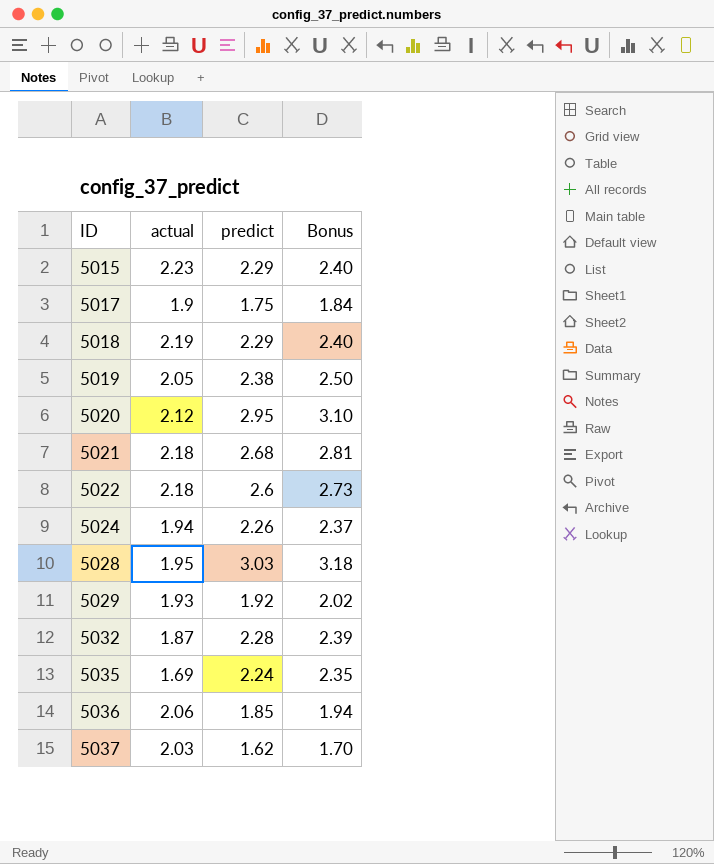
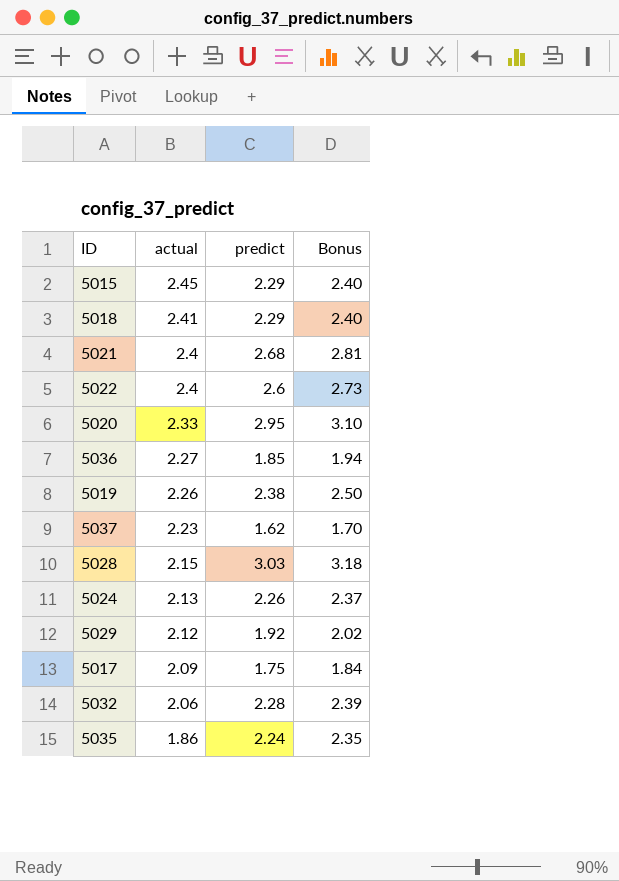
row order: ID ascending -> actual descending
5015 | actual: 2.23 -> 2.45
5018 | actual: 2.19 -> 2.41
5021 | actual: 2.18 -> 2.4
5022 | actual: 2.18 -> 2.4
5020 | actual: 2.12 -> 2.33
5036 | actual: 2.06 -> 2.27
5019 | actual: 2.05 -> 2.26
5037 | actual: 2.03 -> 2.23
5028 | actual: 1.95 -> 2.15
5024 | actual: 1.94 -> 2.13
5029 | actual: 1.93 -> 2.12
5017 | actual: 1.9 -> 2.09
5032 | actual: 1.87 -> 2.06
5035 | actual: 1.69 -> 1.86

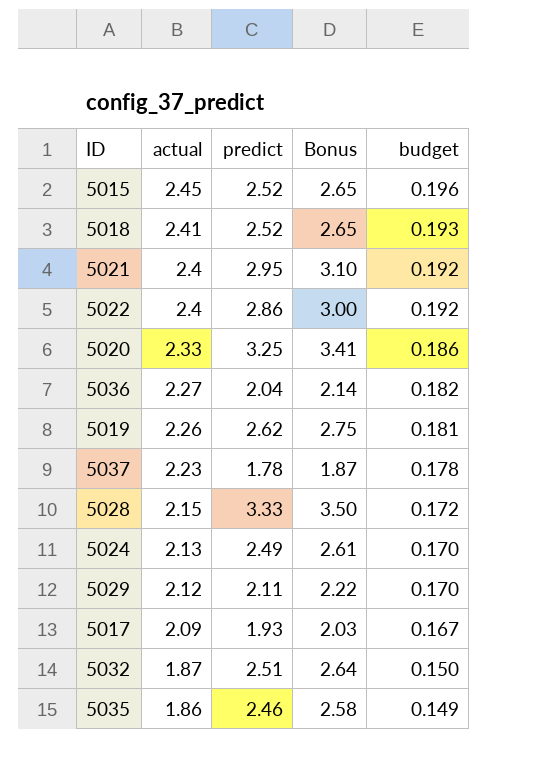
column budget | formula: none -> [actual] * 0.08
5015 | predict: 2.29 -> 2.52
5015 | Bonus: 2.40 -> 2.65
5018 | predict: 2.29 -> 2.52
5018 | Bonus: 2.40 -> 2.65
5021 | predict: 2.68 -> 2.95
5021 | Bonus: 2.81 -> 3.10
5022 | predict: 2.6 -> 2.86
5022 | Bonus: 2.73 -> 3.00
5020 | predict: 2.95 -> 3.25
5020 | Bonus: 3.10 -> 3.41
5036 | predict: 1.85 -> 2.04
5036 | Bonus: 1.94 -> 2.14
5019 | predict: 2.38 -> 2.62
5019 | Bonus: 2.50 -> 2.75
5037 | predict: 1.62 -> 1.78
5037 | Bonus: 1.70 -> 1.87
5028 | predict: 3.03 -> 3.33
5028 | Bonus: 3.18 -> 3.50
5024 | predict: 2.26 -> 2.49
5024 | Bonus: 2.37 -> 2.61
5029 | predict: 1.92 -> 2.11
5029 | Bonus: 2.02 -> 2.22
5017 | predict: 1.75 -> 1.93
5017 | Bonus: 1.84 -> 2.03
5032 | actual: 2.06 -> 1.87
5032 | predict: 2.28 -> 2.51
5032 | Bonus: 2.39 -> 2.64
5035 | predict: 2.24 -> 2.46
5035 | Bonus: 2.35 -> 2.58

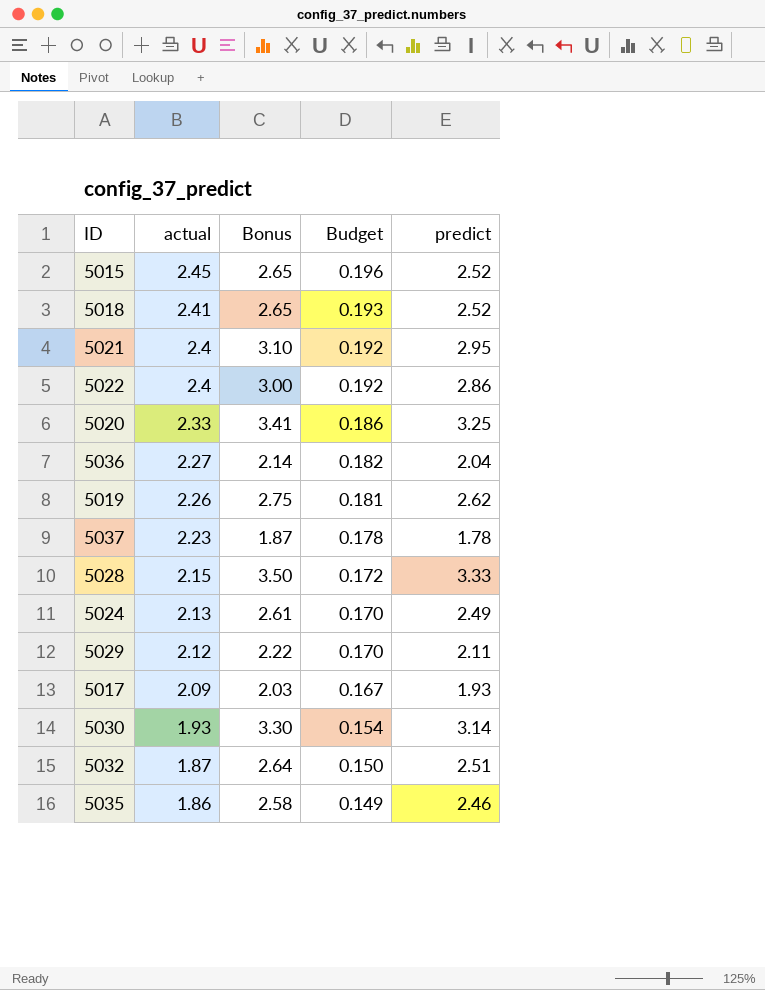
column name: budget -> Budget
column predict | position: 3 -> 5
row 5030: none -> 1.93 | 3.30 | 0.154 | 3.14

